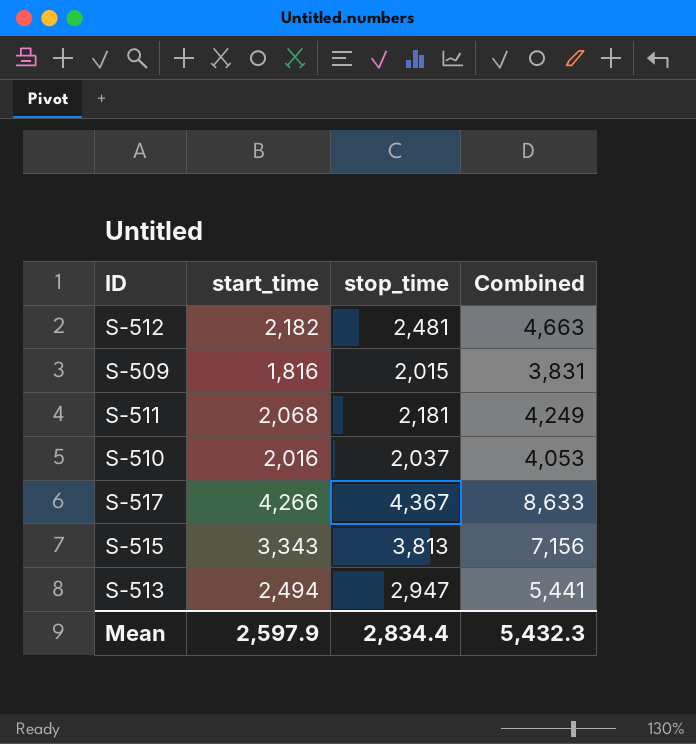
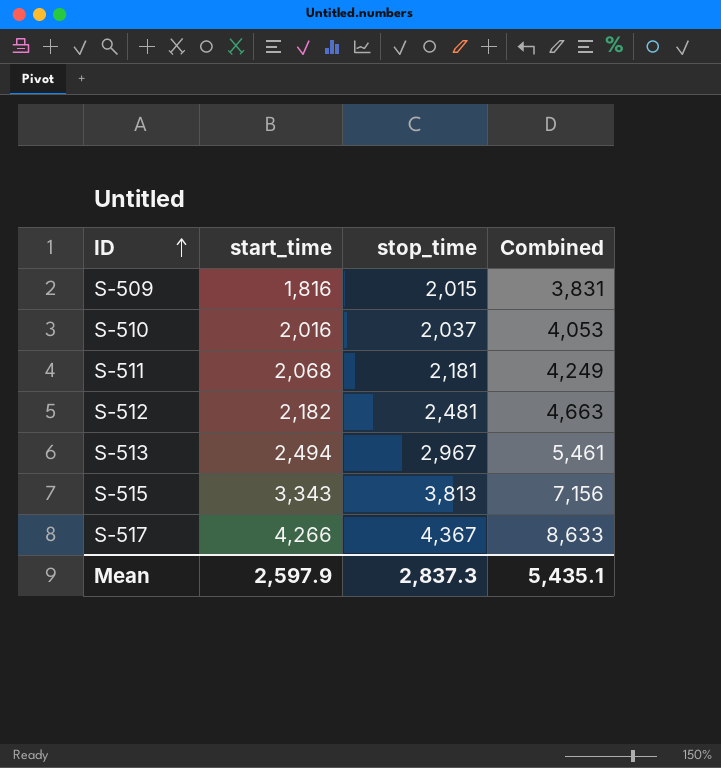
row order: none -> ID ascending
S-513 | stop_time: 2,947 -> 2,967
S-513 | Combined: 5,441 -> 5,461
Mean | stop_time: 2,834.4 -> 2,837.3
Mean | Combined: 5,432.3 -> 5,435.1

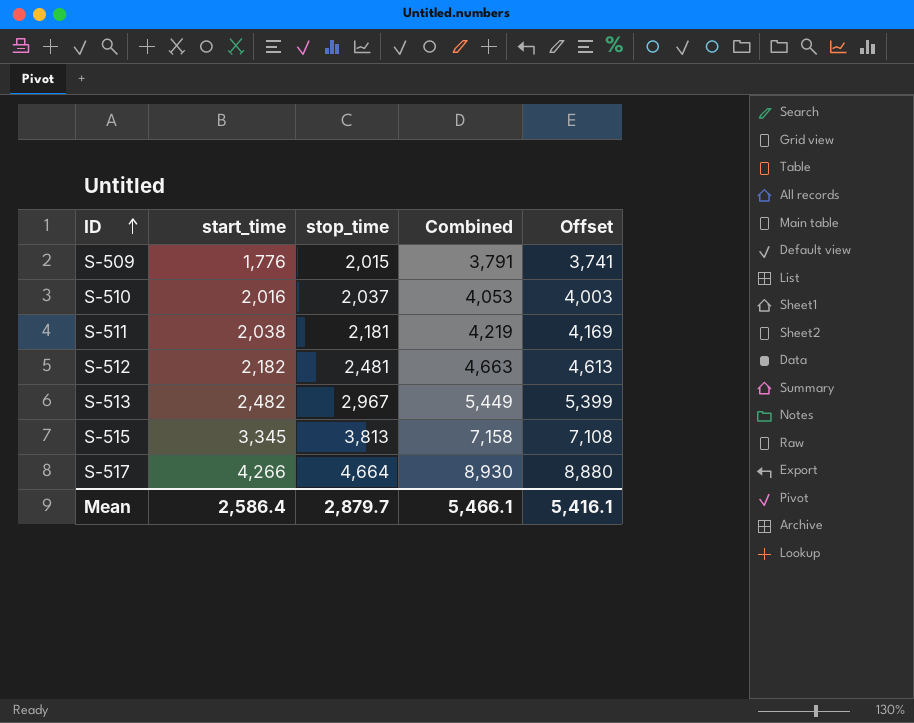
column Offset | formula: none -> [Combined] - 50
S-509 | start_time: 1,816 -> 1,776
S-509 | Combined: 3,831 -> 3,791
S-511 | start_time: 2,068 -> 2,038
S-511 | Combined: 4,249 -> 4,219
S-513 | start_time: 2,494 -> 2,482
S-513 | Combined: 5,461 -> 5,449
S-515 | start_time: 3,343 -> 3,345
S-515 | Combined: 7,156 -> 7,158
S-517 | stop_time: 4,367 -> 4,664
S-517 | Combined: 8,633 -> 8,930
Mean | start_time: 2,597.9 -> 2,586.4
Mean | stop_time: 2,837.3 -> 2,879.7
Mean | Combined: 5,435.1 -> 5,466.1

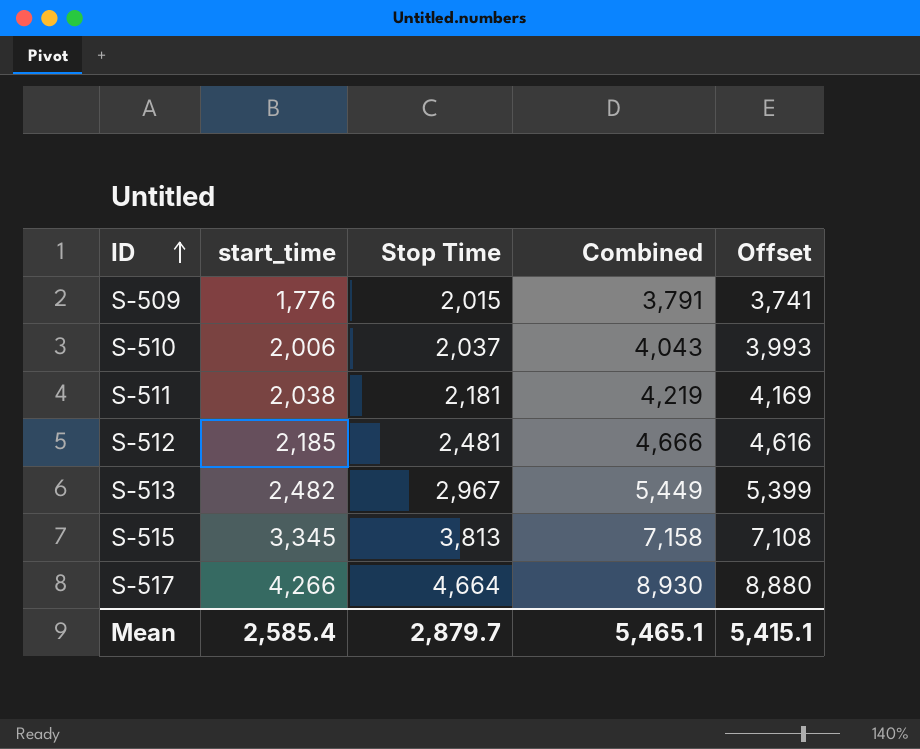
column name: stop_time -> Stop Time
S-510 | start_time: 2,016 -> 2,006
S-510 | Combined: 4,053 -> 4,043
S-510 | Offset: 4,003 -> 3,993
S-512 | start_time: 2,182 -> 2,185
S-512 | Combined: 4,663 -> 4,666
S-512 | Offset: 4,613 -> 4,616
Mean | start_time: 2,586.4 -> 2,585.4
Mean | Combined: 5,466.1 -> 5,465.1
Mean | Offset: 5,416.1 -> 5,415.1

